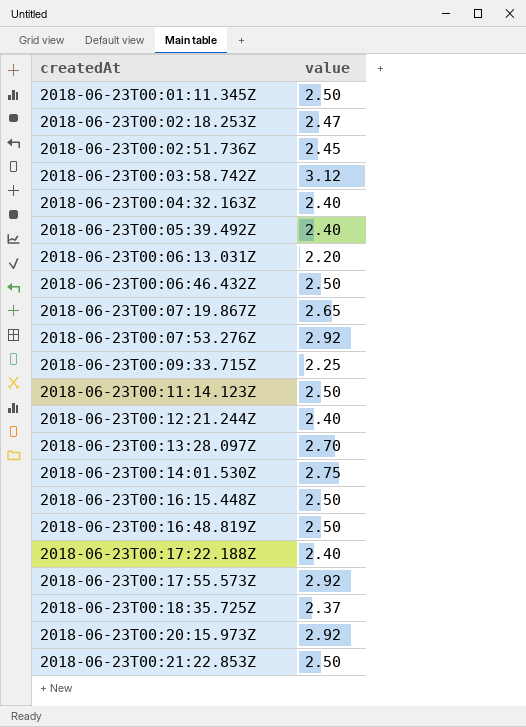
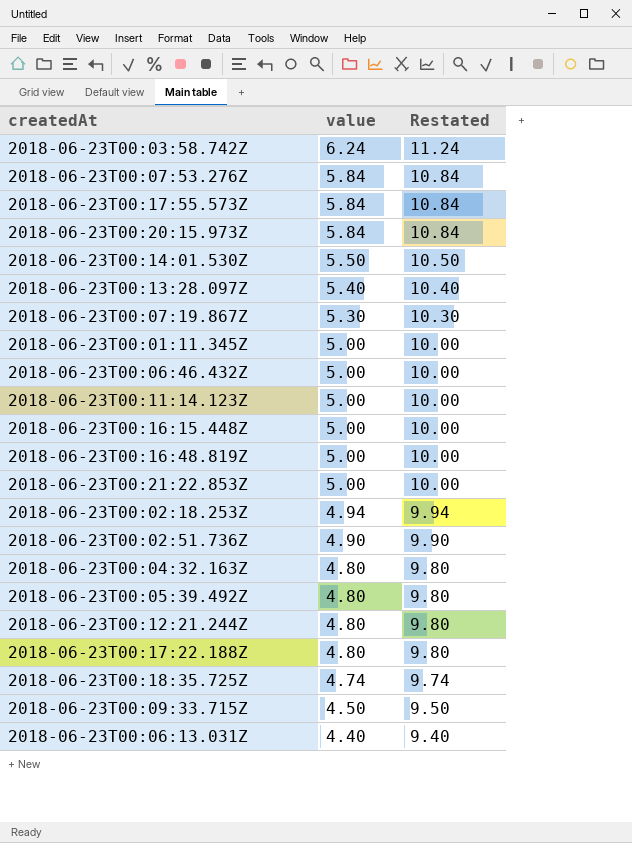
row order: createdAt ascending -> value descending
column Restated | formula: none -> [value] + 5
2018-06-23T00:03:58.742Z | value: 3.12 -> 6.24
2018-06-23T00:07:53.276Z | value: 2.92 -> 5.84
2018-06-23T00:17:55.573Z | value: 2.92 -> 5.84
2018-06-23T00:20:15.973Z | value: 2.92 -> 5.84
2018-06-23T00:14:01.530Z | value: 2.75 -> 5.50
2018-06-23T00:13:28.097Z | value: 2.70 -> 5.40
2018-06-23T00:07:19.867Z | value: 2.65 -> 5.30
2018-06-23T00:01:11.345Z | value: 2.50 -> 5.00
2018-06-23T00:06:46.432Z | value: 2.50 -> 5.00
2018-06-23T00:11:14.123Z | value: 2.50 -> 5.00
2018-06-23T00:16:15.448Z | value: 2.50 -> 5.00
2018-06-23T00:16:48.819Z | value: 2.50 -> 5.00
2018-06-23T00:21:22.853Z | value: 2.50 -> 5.00
2018-06-23T00:02:18.253Z | value: 2.47 -> 4.94
2018-06-23T00:02:51.736Z | value: 2.45 -> 4.90
2018-06-23T00:04:32.163Z | value: 2.40 -> 4.80
2018-06-23T00:05:39.492Z | value: 2.40 -> 4.80
2018-06-23T00:12:21.244Z | value: 2.40 -> 4.80
2018-06-23T00:17:22.188Z | value: 2.40 -> 4.80
2018-06-23T00:18:35.725Z | value: 2.37 -> 4.74
2018-06-23T00:09:33.715Z | value: 2.25 -> 4.50
2018-06-23T00:06:13.031Z | value: 2.20 -> 4.40

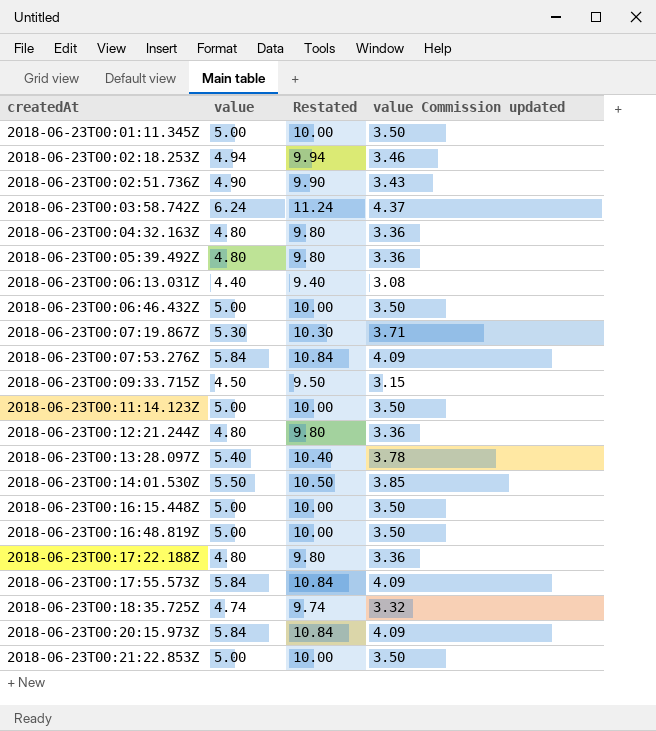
row order: value descending -> createdAt ascending
column value Commission updated | formula: none -> [value] * 0.7

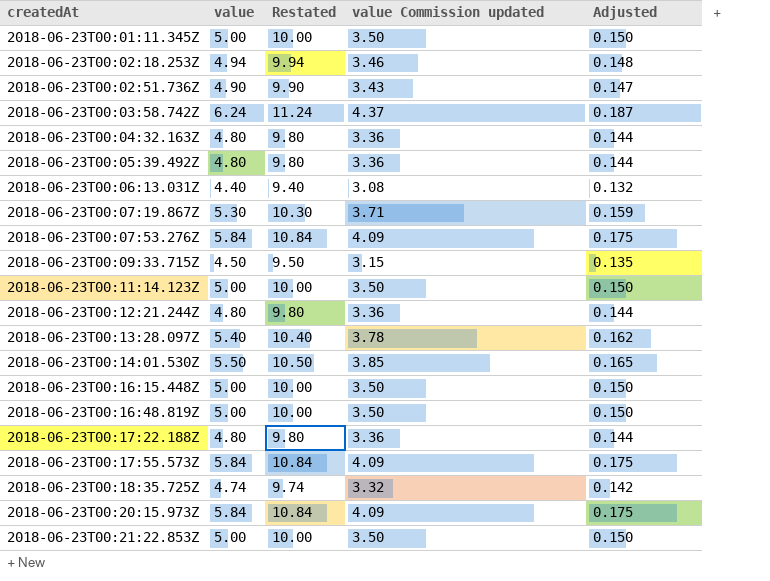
column Adjusted | formula: none -> [value] * 0.03
row 2018-06-23T00:06:46.432Z: 5.00 | 10.00 | 3.50 -> none

